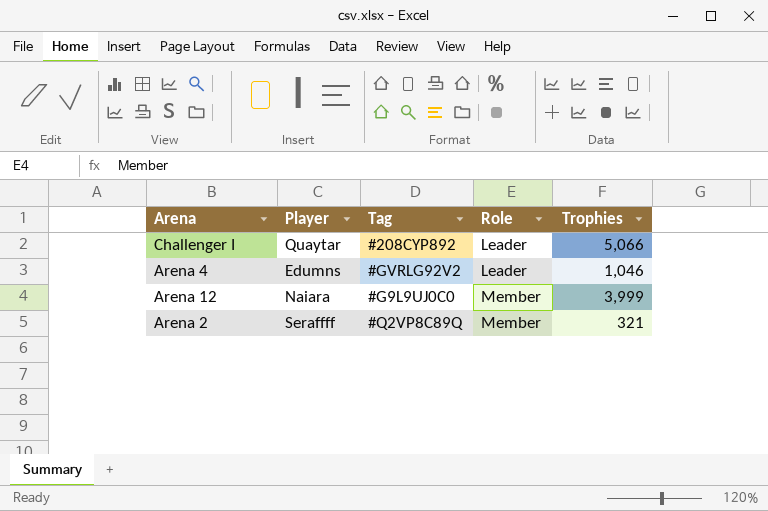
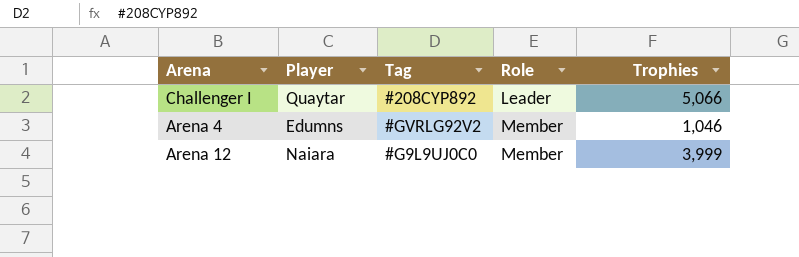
row Arena 2: Seraffff | #Q2VP8C89Q | Member | 321 -> none
Arena 4 | Role: Leader -> Member

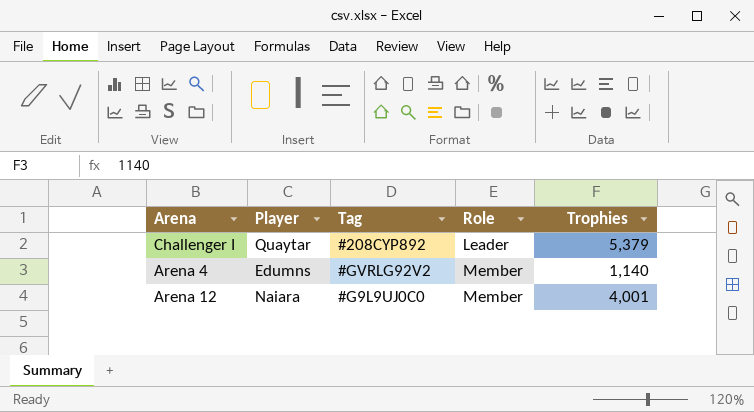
Challenger I | Trophies: 5,066 -> 5,379
Arena 4 | Trophies: 1,046 -> 1,140
Arena 12 | Trophies: 3,999 -> 4,001

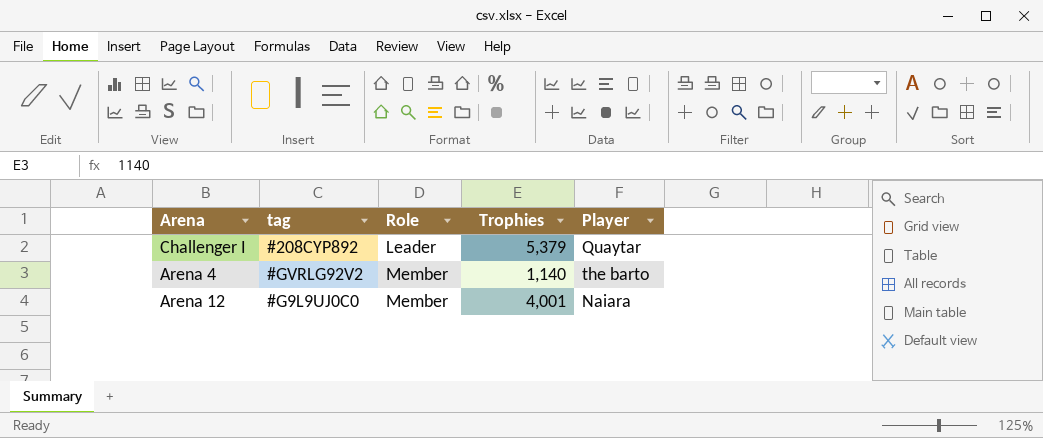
column name: Tag -> tag
column Player | position: 2 -> 5
Arena 4 | Player: Edumns -> the barto

